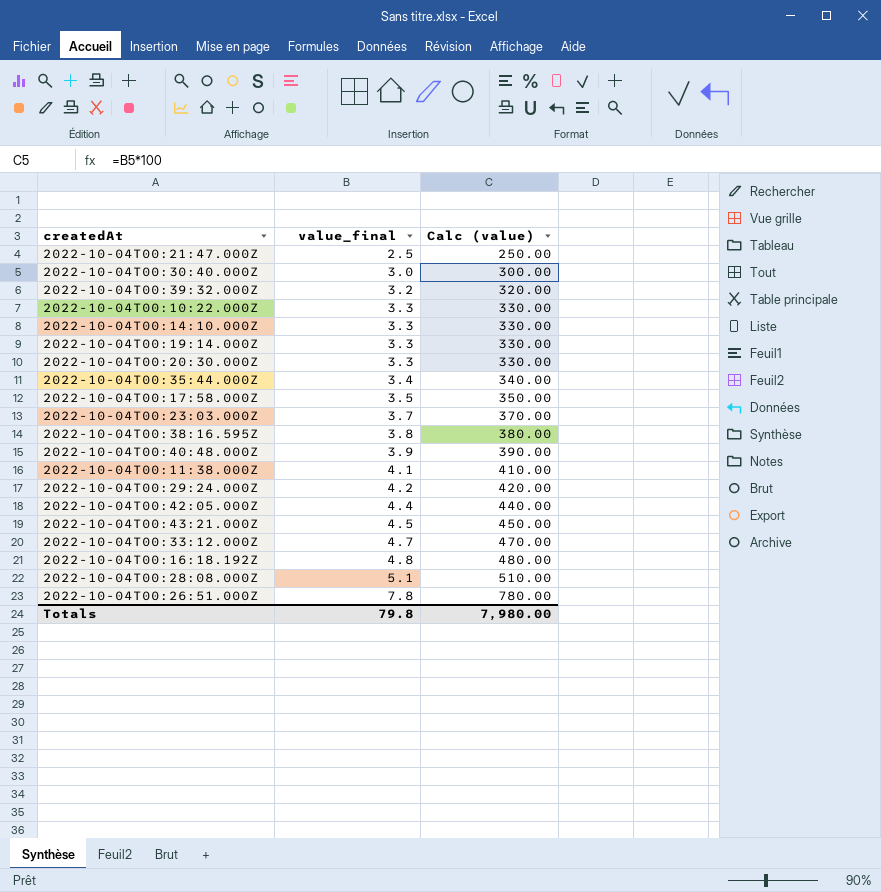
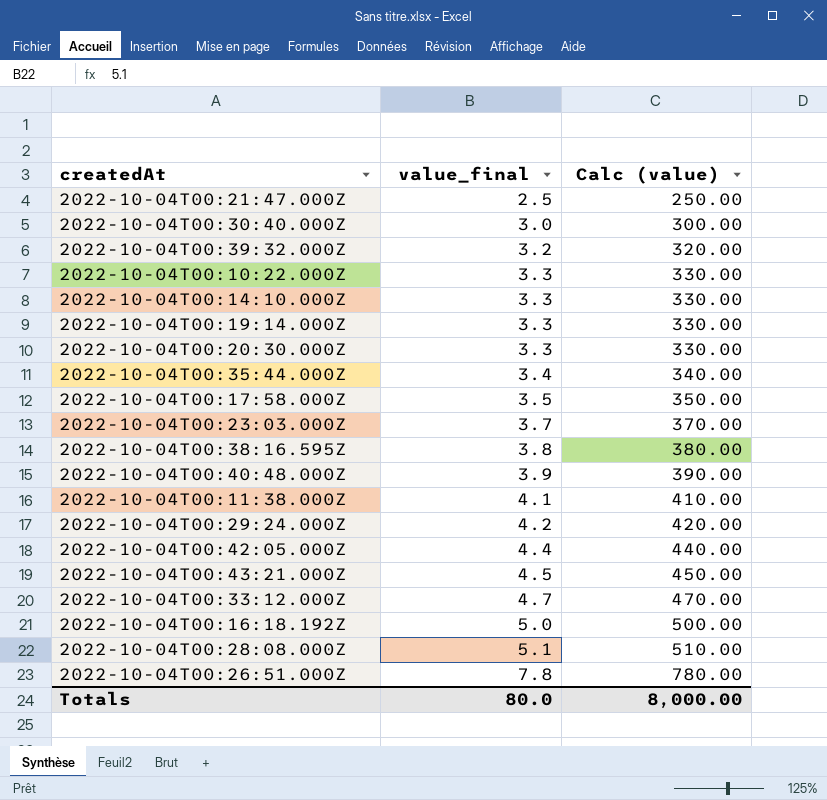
2022-10-04T00:16:18.192Z | value_final: 4.8 -> 5.0
2022-10-04T00:16:18.192Z | Calc (value): 480.00 -> 500.00
Totals | value_final: 79.8 -> 80.0
Totals | Calc (value): 7,980.00 -> 8,000.00

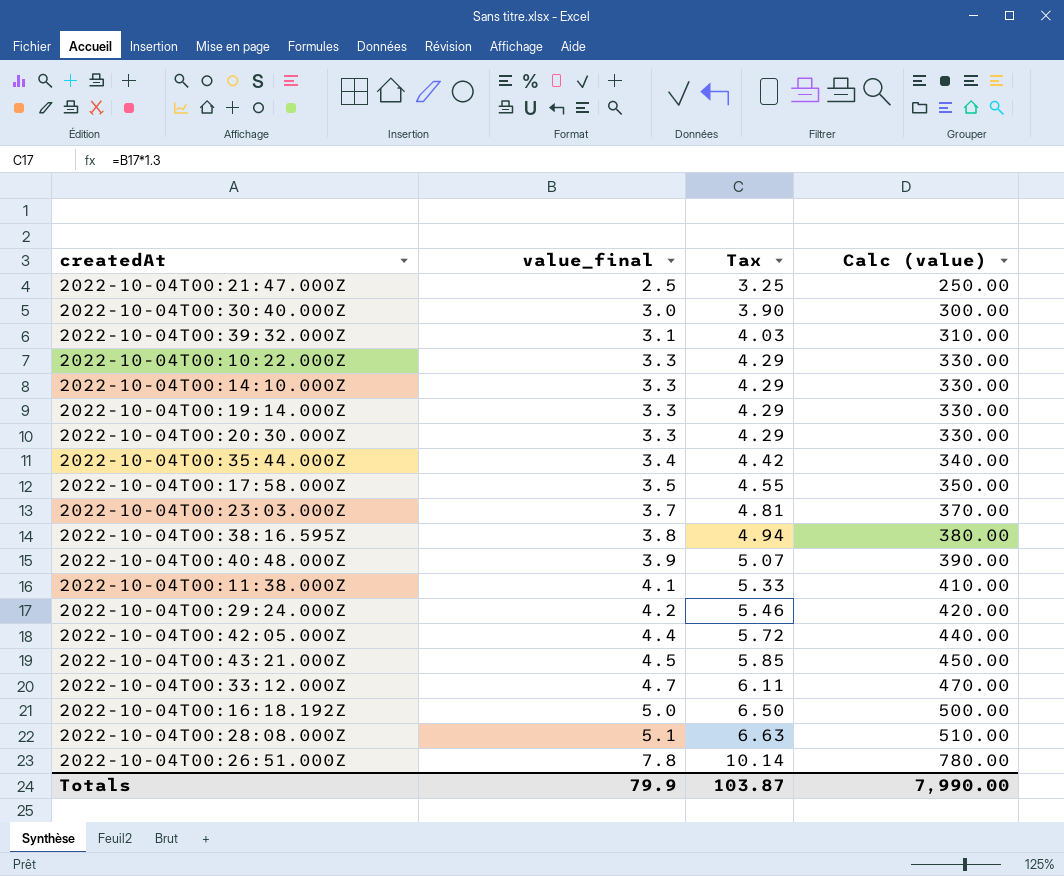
column Tax | formula: none -> [value_final] * 1.3
2022-10-04T00:39:32.000Z | value_final: 3.2 -> 3.1
2022-10-04T00:39:32.000Z | Calc (value): 320.00 -> 310.00
Totals | value_final: 80.0 -> 79.9
Totals | Calc (value): 8,000.00 -> 7,990.00

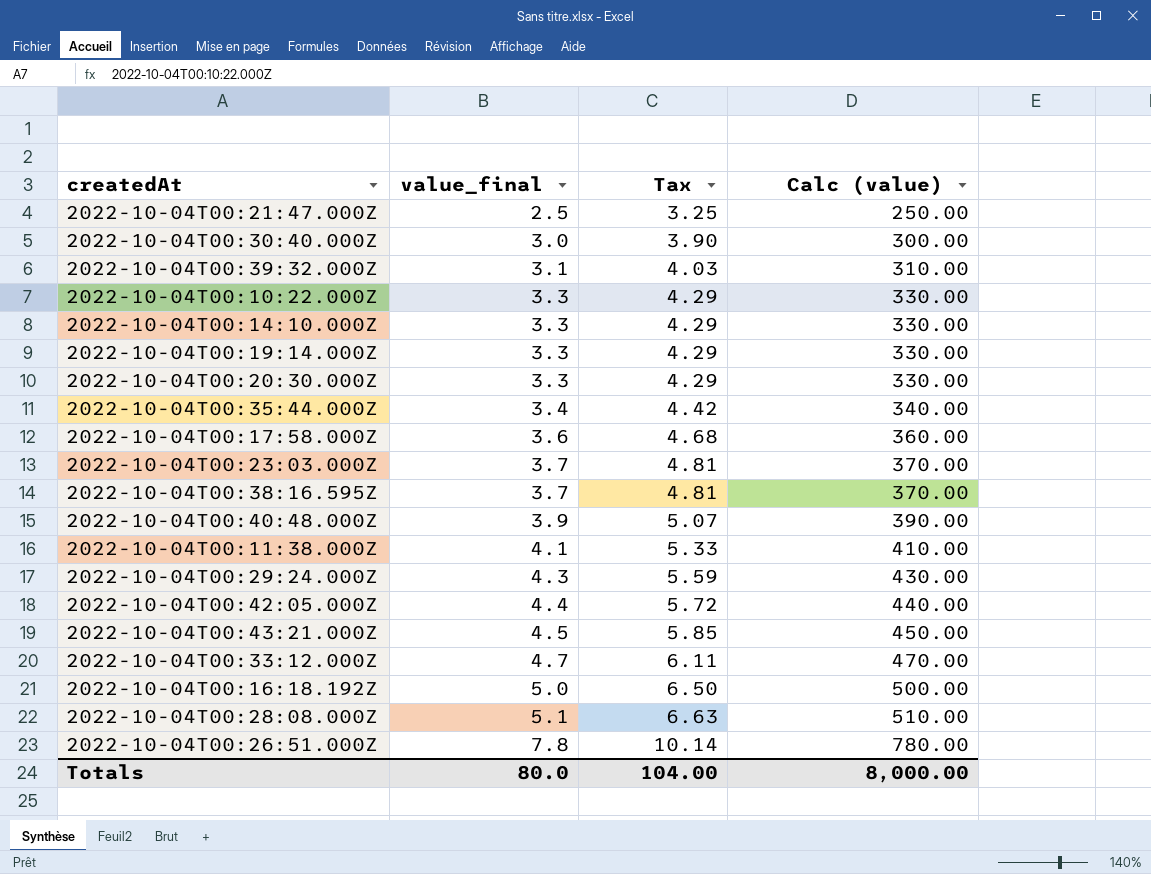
2022-10-04T00:17:58.000Z | value_final: 3.5 -> 3.6
2022-10-04T00:17:58.000Z | Tax: 4.55 -> 4.68
2022-10-04T00:17:58.000Z | Calc (value): 350.00 -> 360.00
2022-10-04T00:38:16.595Z | value_final: 3.8 -> 3.7
2022-10-04T00:38:16.595Z | Tax: 4.94 -> 4.81
2022-10-04T00:38:16.595Z | Calc (value): 380.00 -> 370.00
2022-10-04T00:29:24.000Z | value_final: 4.2 -> 4.3
2022-10-04T00:29:24.000Z | Tax: 5.46 -> 5.59
2022-10-04T00:29:24.000Z | Calc (value): 420.00 -> 430.00
Totals | value_final: 79.9 -> 80.0
Totals | Tax: 103.87 -> 104.00
Totals | Calc (value): 7,990.00 -> 8,000.00

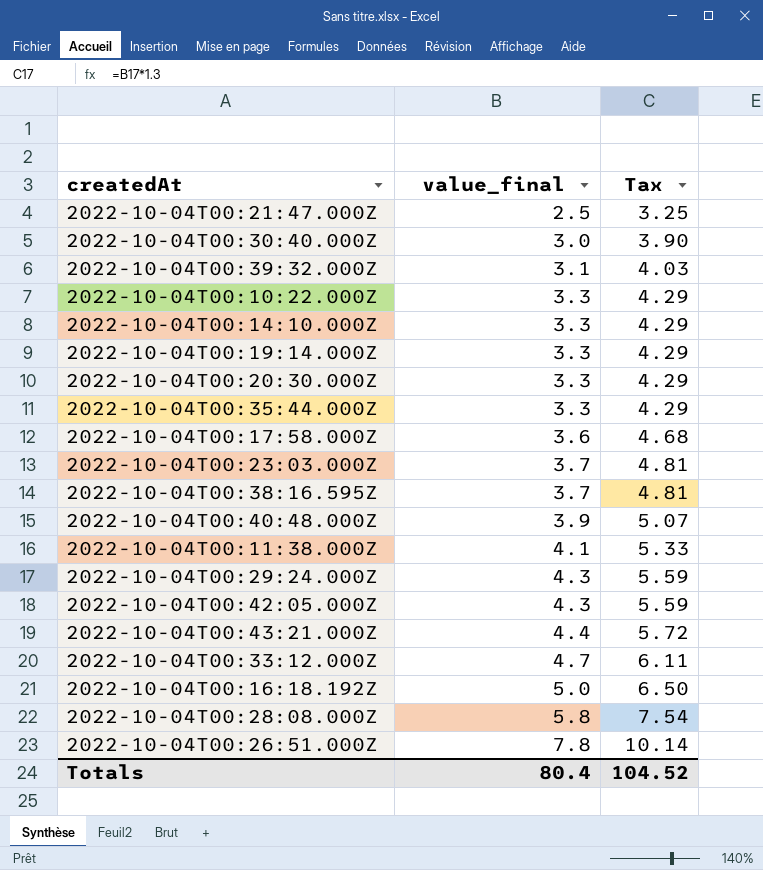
column Calc (value) | formula: [value_final] * 100 -> none
2022-10-04T00:35:44.000Z | value_final: 3.4 -> 3.3
2022-10-04T00:35:44.000Z | Tax: 4.42 -> 4.29
2022-10-04T00:42:05.000Z | value_final: 4.4 -> 4.3
2022-10-04T00:42:05.000Z | Tax: 5.72 -> 5.59
2022-10-04T00:43:21.000Z | value_final: 4.5 -> 4.4
2022-10-04T00:43:21.000Z | Tax: 5.85 -> 5.72
2022-10-04T00:28:08.000Z | value_final: 5.1 -> 5.8
2022-10-04T00:28:08.000Z | Tax: 6.63 -> 7.54
Totals | value_final: 80.0 -> 80.4
Totals | Tax: 104.00 -> 104.52

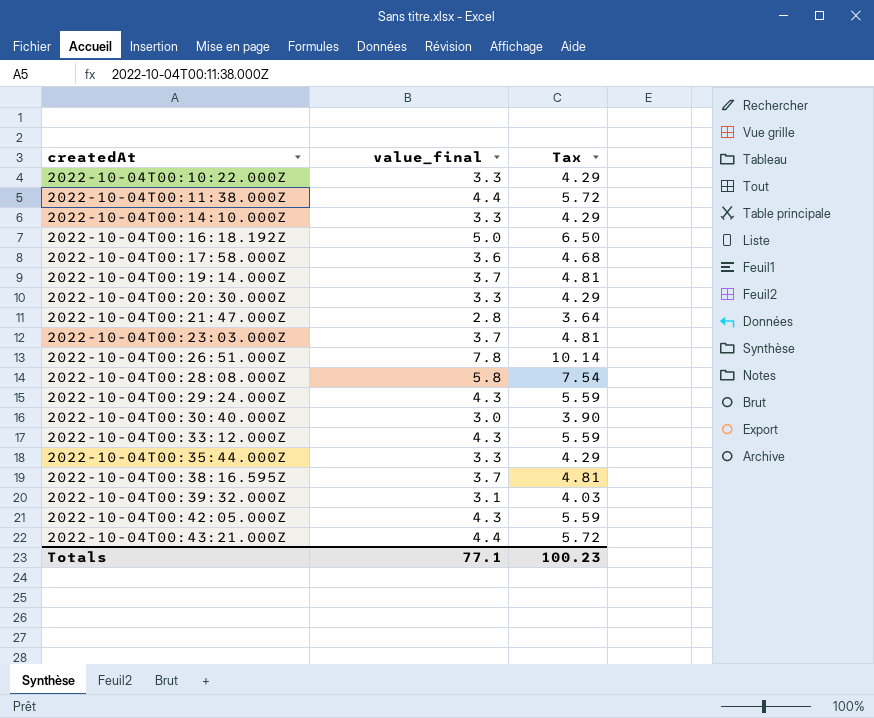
row order: value_final ascending -> createdAt ascending
row 2022-10-04T00:40:48.000Z: 3.9 | 5.07 -> none
2022-10-04T00:11:38.000Z | value_final: 4.1 -> 4.4
2022-10-04T00:11:38.000Z | Tax: 5.33 -> 5.72
2022-10-04T00:19:14.000Z | value_final: 3.3 -> 3.7
2022-10-04T00:19:14.000Z | Tax: 4.29 -> 4.81
2022-10-04T00:21:47.000Z | value_final: 2.5 -> 2.8
2022-10-04T00:21:47.000Z | Tax: 3.25 -> 3.64
2022-10-04T00:33:12.000Z | value_final: 4.7 -> 4.3
2022-10-04T00:33:12.000Z | Tax: 6.11 -> 5.59
Totals | value_final: 80.4 -> 77.1
Totals | Tax: 104.52 -> 100.23

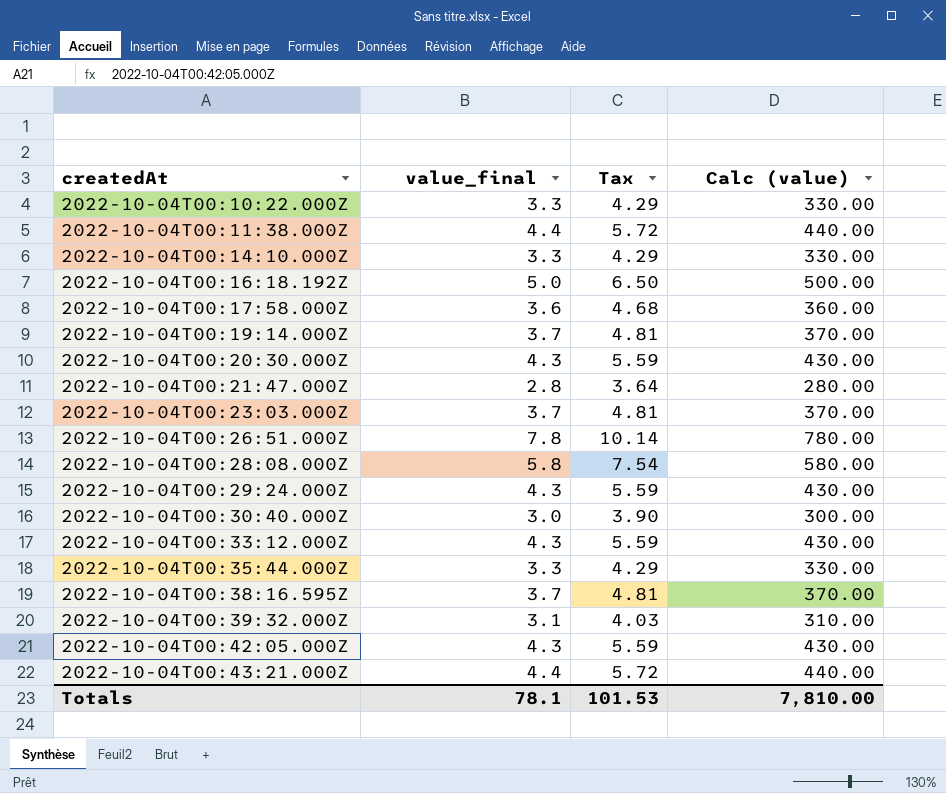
column Calc (value) | formula: none -> [value_final] * 100
2022-10-04T00:20:30.000Z | value_final: 3.3 -> 4.3
2022-10-04T00:20:30.000Z | Tax: 4.29 -> 5.59
Totals | value_final: 77.1 -> 78.1
Totals | Tax: 100.23 -> 101.53

